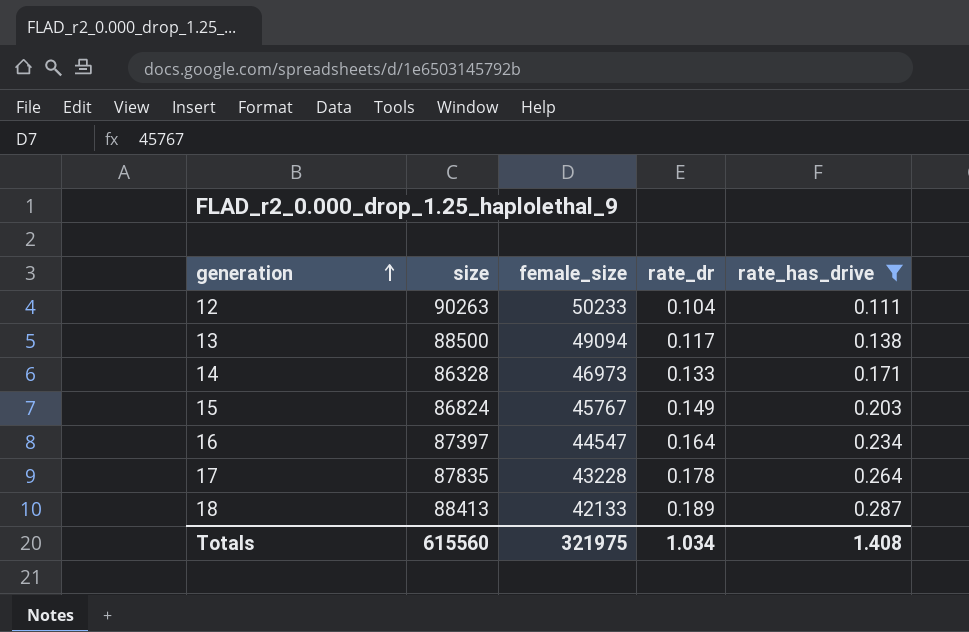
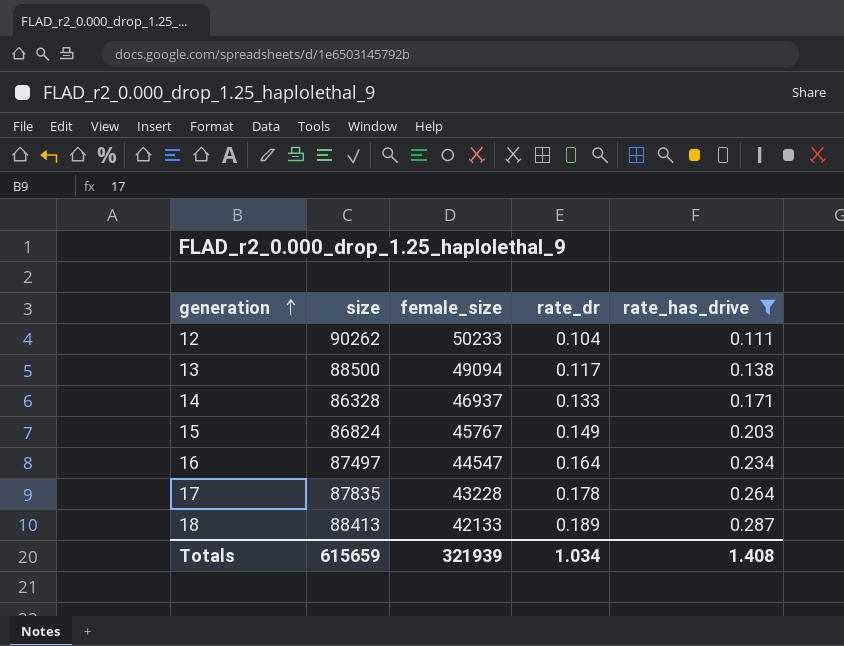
12 | size: 90263 -> 90262
14 | female_size: 46973 -> 46937
16 | size: 87397 -> 87497
Totals | size: 615560 -> 615659
Totals | female_size: 321975 -> 321939

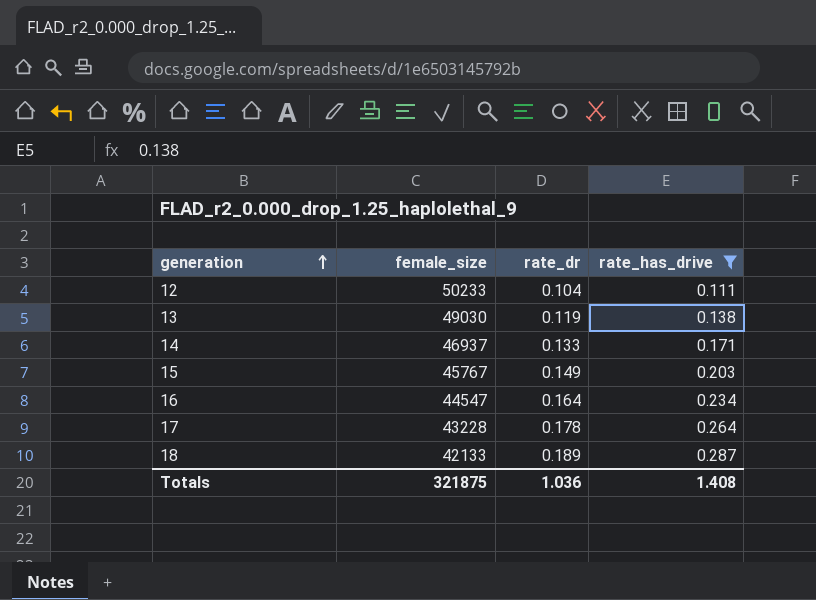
column size | position: 2 -> none
13 | female_size: 49094 -> 49030
13 | rate_dr: 0.117 -> 0.119
Totals | female_size: 321939 -> 321875
Totals | rate_dr: 1.034 -> 1.036

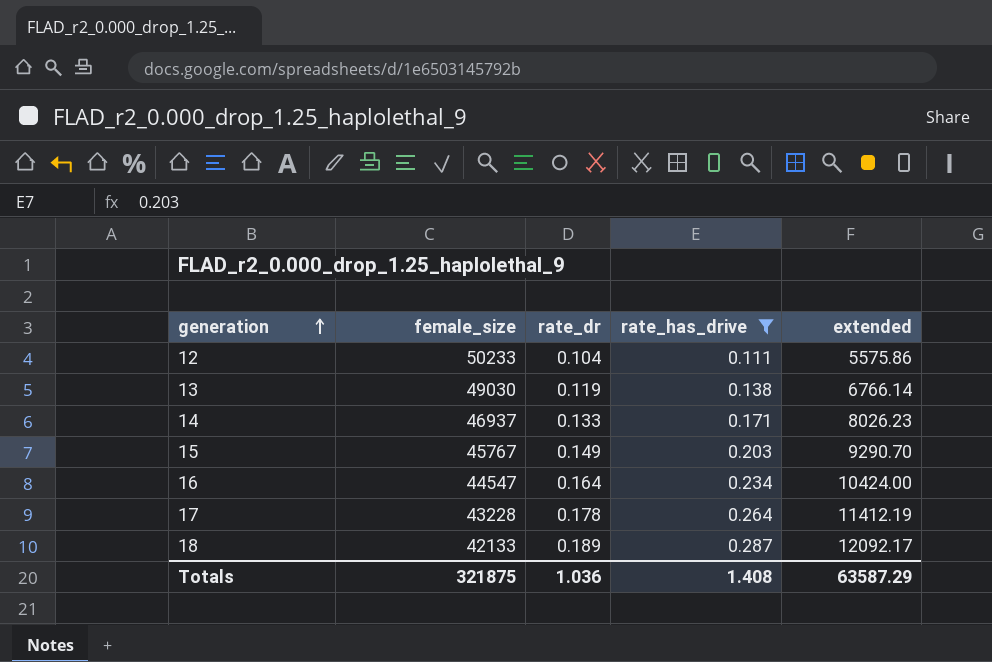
column extended | formula: none -> [female_size] * [rate_has_drive]

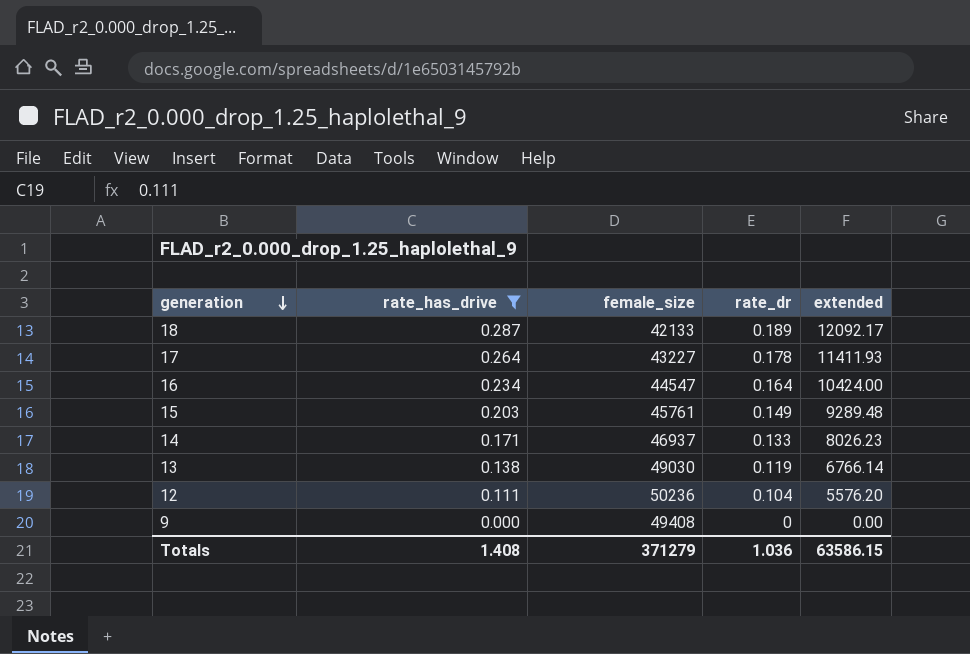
row order: generation ascending -> generation descending
column rate_has_drive | position: 4 -> 2
17 | female_size: 43228 -> 43227
17 | extended: 11412.19 -> 11411.93
15 | female_size: 45767 -> 45761
15 | extended: 9290.70 -> 9289.48
12 | female_size: 50233 -> 50236
12 | extended: 5575.86 -> 5576.20
row 9: none -> 0.000 | 49408 | 0 | 0.00
Totals | female_size: 321875 -> 371279
Totals | extended: 63587.29 -> 63586.15

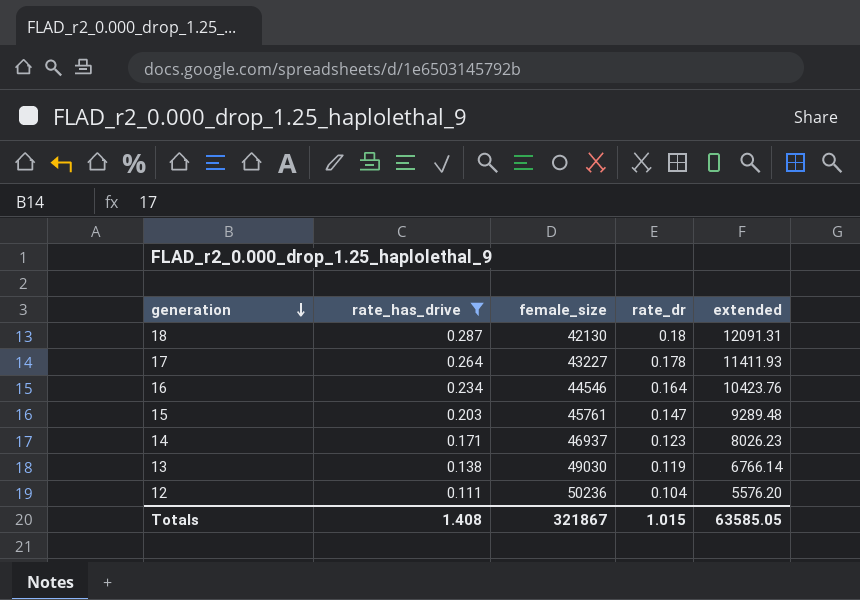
row 9: 0.000 | 49408 | 0 | 0.00 -> none
18 | female_size: 42133 -> 42130
18 | rate_dr: 0.189 -> 0.18
18 | extended: 12092.17 -> 12091.31
16 | female_size: 44547 -> 44546
16 | extended: 10424.00 -> 10423.76
15 | rate_dr: 0.149 -> 0.147
14 | rate_dr: 0.133 -> 0.123
Totals | female_size: 371279 -> 321867
Totals | rate_dr: 1.036 -> 1.015
Totals | extended: 63586.15 -> 63585.05

